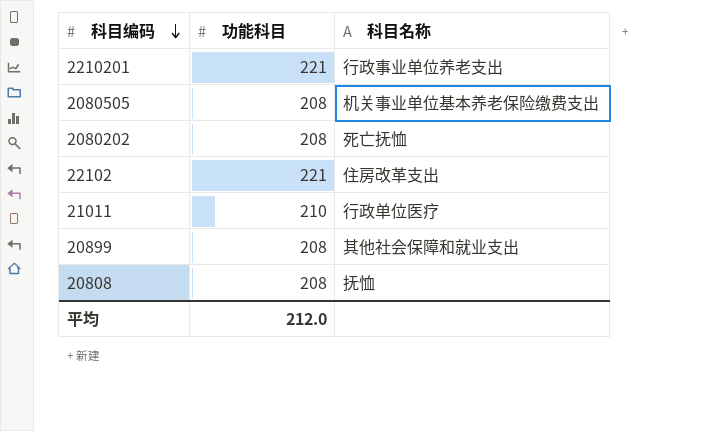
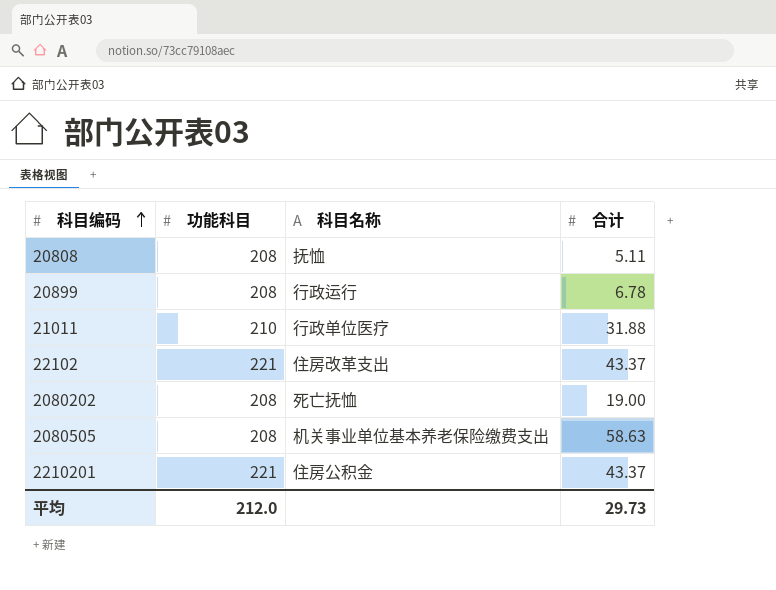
row order: 科目编码 descending -> 科目编码 ascending
column 合计 | position: none -> 4
20899 | 科目名称: 其他社会保障和就业支出 -> 行政运行
2210201 | 科目名称: 行政事业单位养老支出 -> 住房公积金

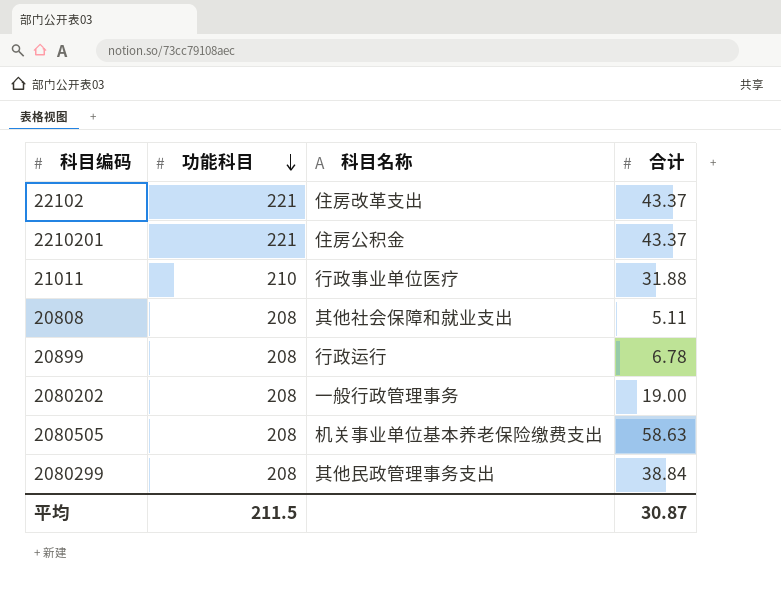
row order: 科目编码 ascending -> 功能科目 descending
21011 | 科目名称: 行政单位医疗 -> 行政事业单位医疗
20808 | 科目名称: 抚恤 -> 其他社会保障和就业支出
2080202 | 科目名称: 死亡抚恤 -> 一般行政管理事务
row 2080299: none -> 208 | 其他民政管理事务支出 | 38.84
平均 | 功能科目: 212.0 -> 211.5
平均 | 合计: 29.73 -> 30.87

